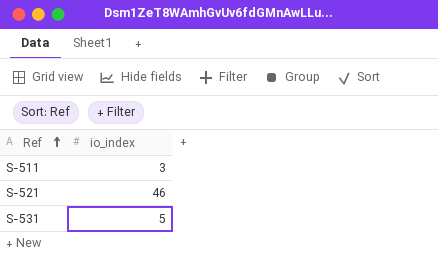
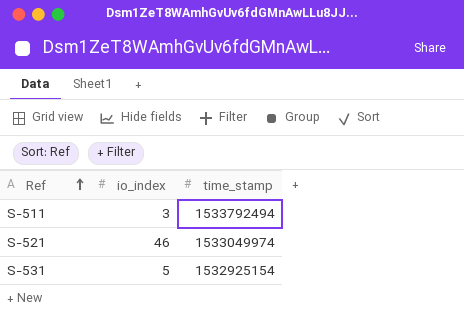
column time_stamp | position: none -> 3

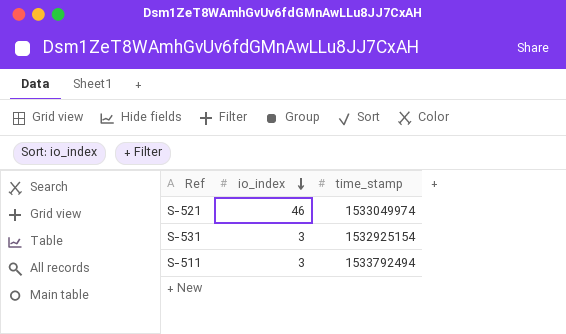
row order: Ref ascending -> io_index descending
S-531 | io_index: 5 -> 3

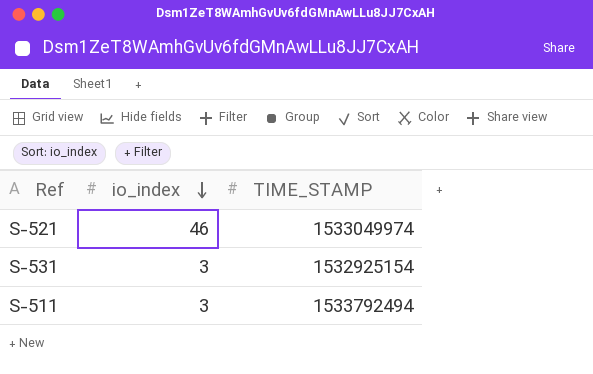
column name: time_stamp -> TIME_STAMP

